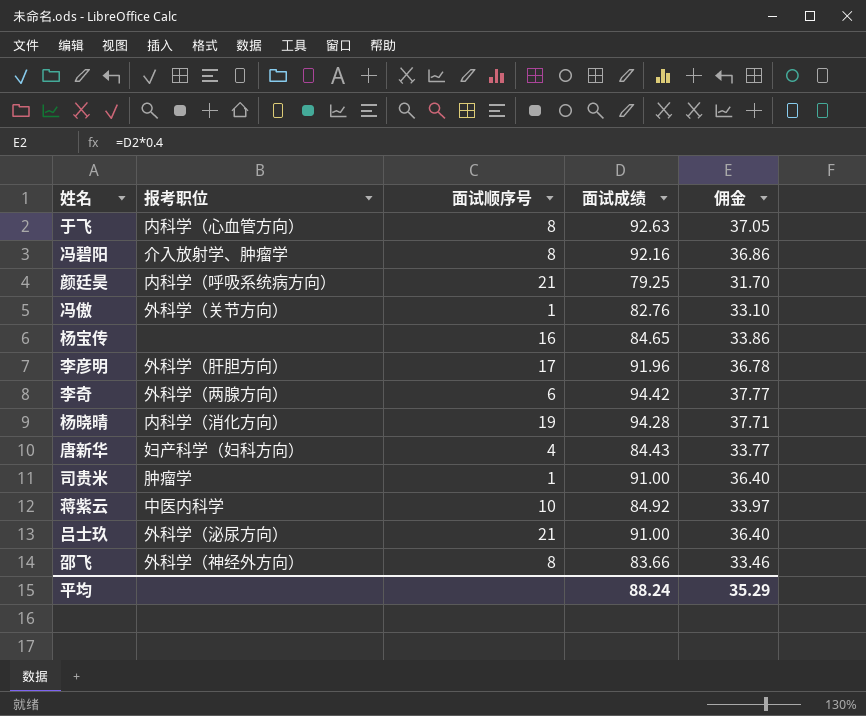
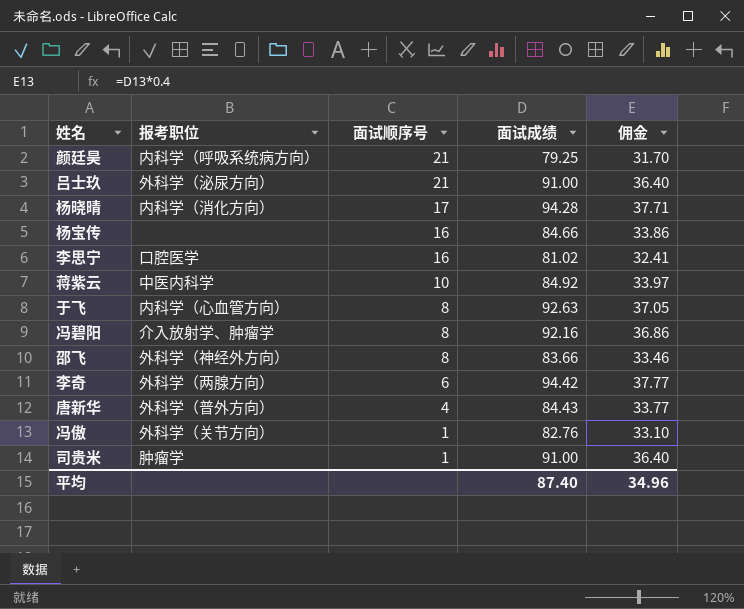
row order: none -> 面试顺序号 descending
row 李彦明: 外科学（肝胆方向） | 17 | 91.96 | 36.78 -> none
杨晓晴 | 面试顺序号: 19 -> 17
杨宝传 | 面试成绩: 84.65 -> 84.66
row 李思宁: none -> 口腔医学 | 16 | 81.02 | 32.41
唐新华 | 报考职位: 妇产科学（妇科方向） -> 外科学（普外方向）
平均 | 面试成绩: 88.24 -> 87.40
平均 | 佣金: 35.29 -> 34.96

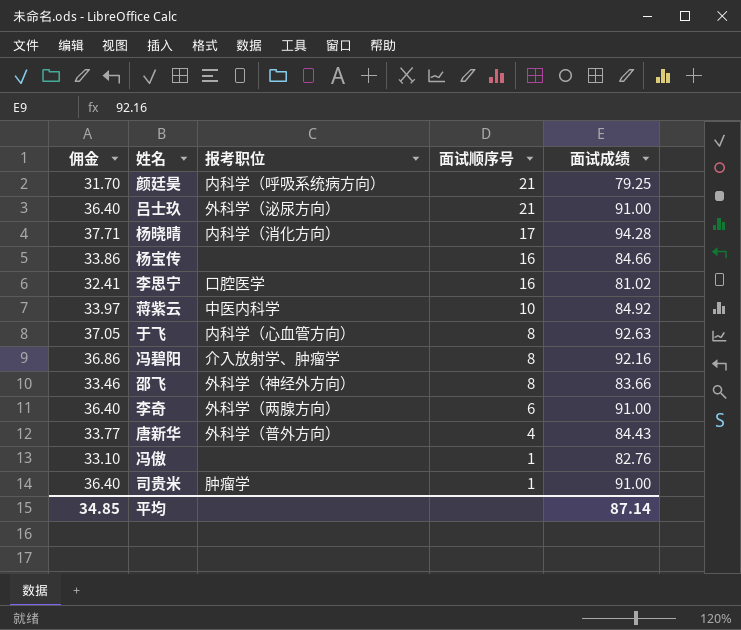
column 佣金 | position: 5 -> 1
李奇 | 佣金: 37.77 -> 36.40
李奇 | 面试成绩: 94.42 -> 91.00
冯傲 | 报考职位: 外科学（关节方向） -> none
平均 | 佣金: 34.96 -> 34.85
平均 | 面试成绩: 87.40 -> 87.14

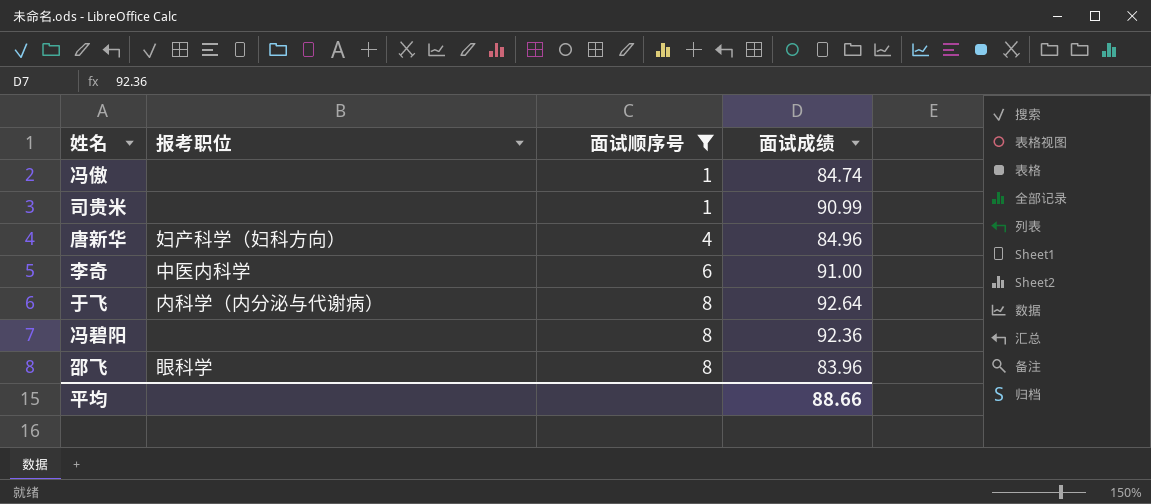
filter: none -> 面试顺序号 <= 8
row order: 面试顺序号 descending -> 面试顺序号 ascending
column 佣金 | formula: [面试成绩] * 0.4 -> none
冯傲 | 面试成绩: 82.76 -> 84.74
司贵米 | 报考职位: 肿瘤学 -> none
司贵米 | 面试成绩: 91.00 -> 90.99
唐新华 | 报考职位: 外科学（普外方向） -> 妇产科学（妇科方向）
唐新华 | 面试成绩: 84.43 -> 84.96
李奇 | 报考职位: 外科学（两腺方向） -> 中医内科学
于飞 | 报考职位: 内科学（心血管方向） -> 内科学（内分泌与代谢病）
于飞 | 面试成绩: 92.63 -> 92.64
冯碧阳 | 报考职位: 介入放射学、肿瘤学 -> none
冯碧阳 | 面试成绩: 92.16 -> 92.36
邵飞 | 报考职位: 外科学（神经外方向） -> 眼科学
邵飞 | 面试成绩: 83.66 -> 83.96
平均 | 面试成绩: 87.14 -> 88.66

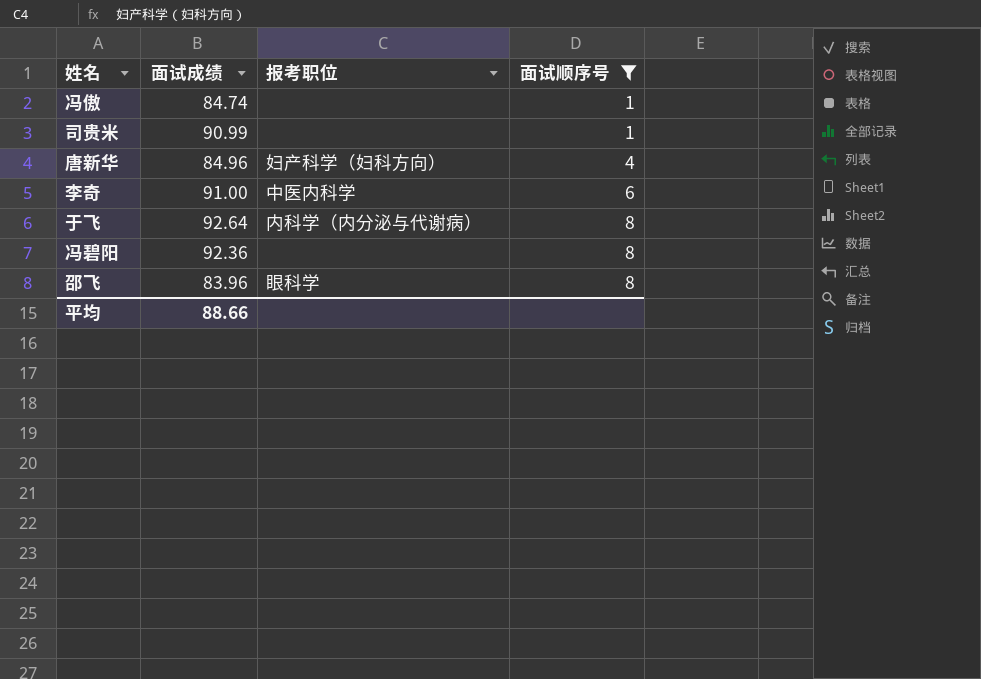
column 面试成绩 | position: 4 -> 2

